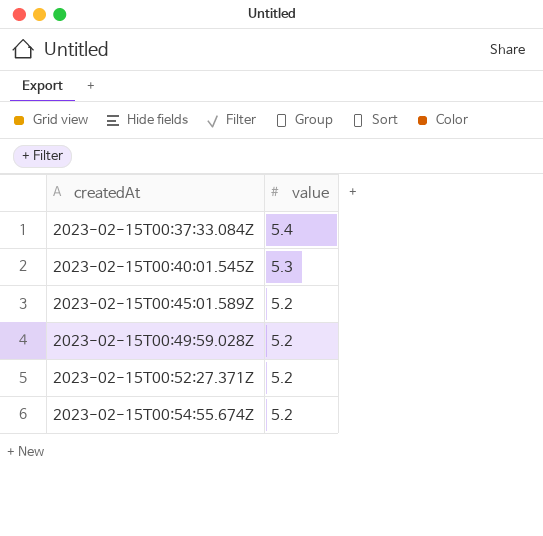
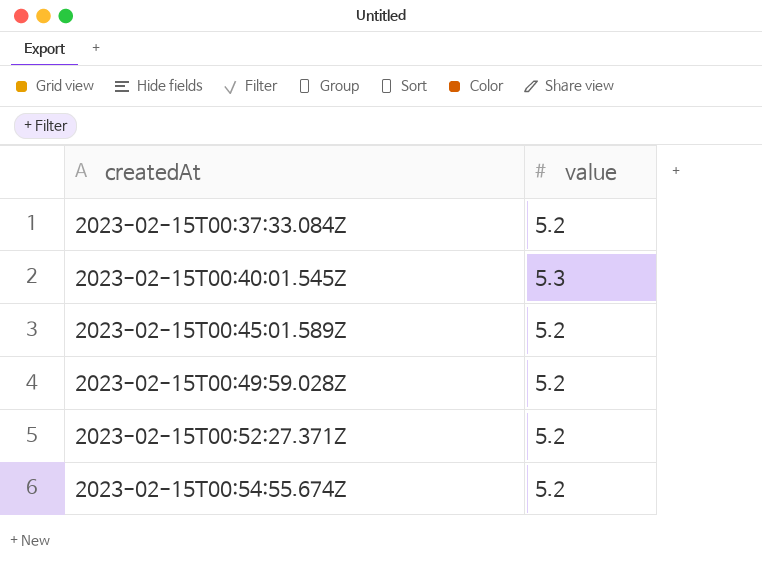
2023-02-15T00:37:33.084Z | value: 5.4 -> 5.2

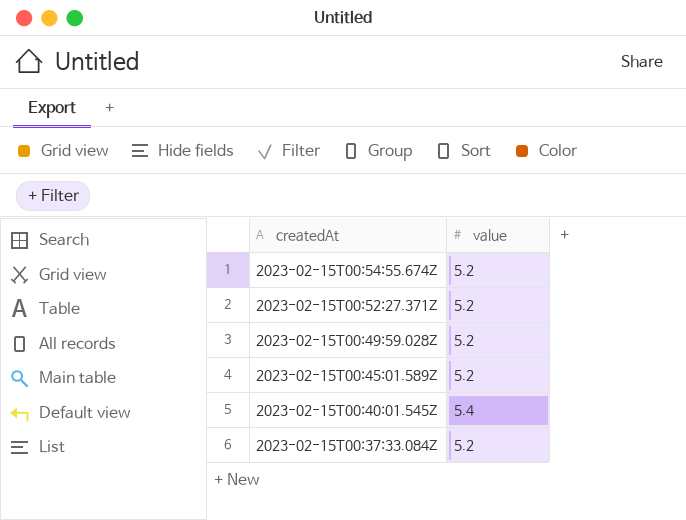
row order: createdAt ascending -> createdAt descending
2023-02-15T00:40:01.545Z | value: 5.3 -> 5.4

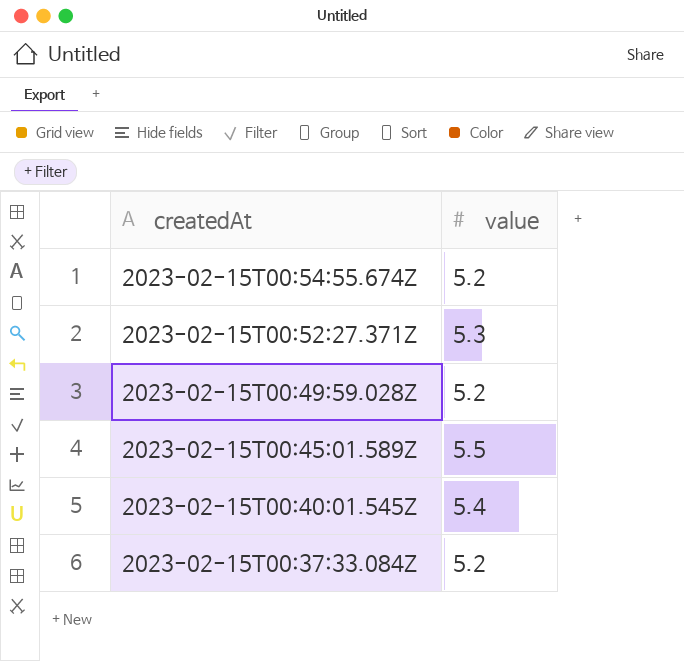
2023-02-15T00:52:27.371Z | value: 5.2 -> 5.3
2023-02-15T00:45:01.589Z | value: 5.2 -> 5.5

